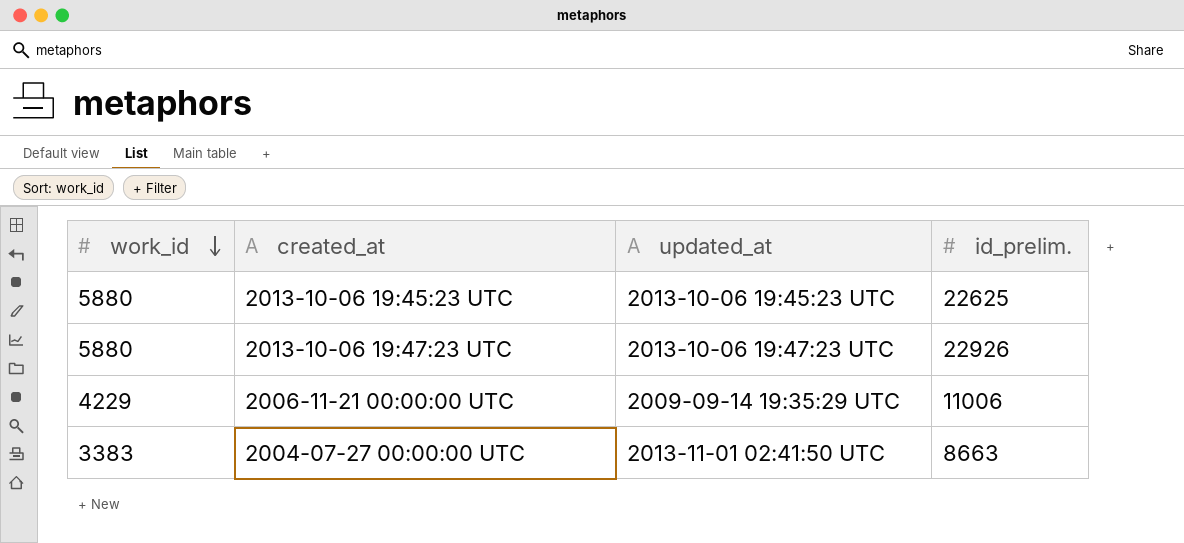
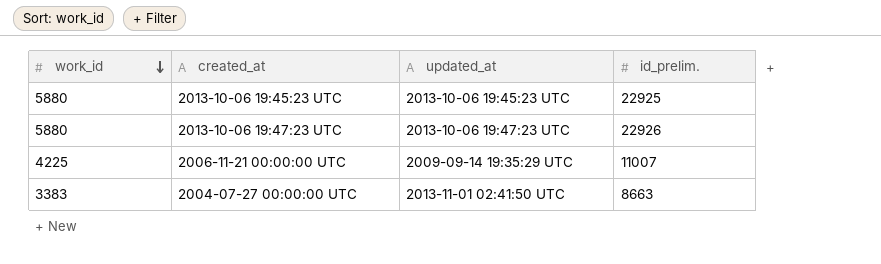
2013-10-06 19:45:23 UTC | id_prelim.: 22625 -> 22925
2006-11-21 00:00:00 UTC | work_id: 4229 -> 4225
2006-11-21 00:00:00 UTC | id_prelim.: 11006 -> 11007

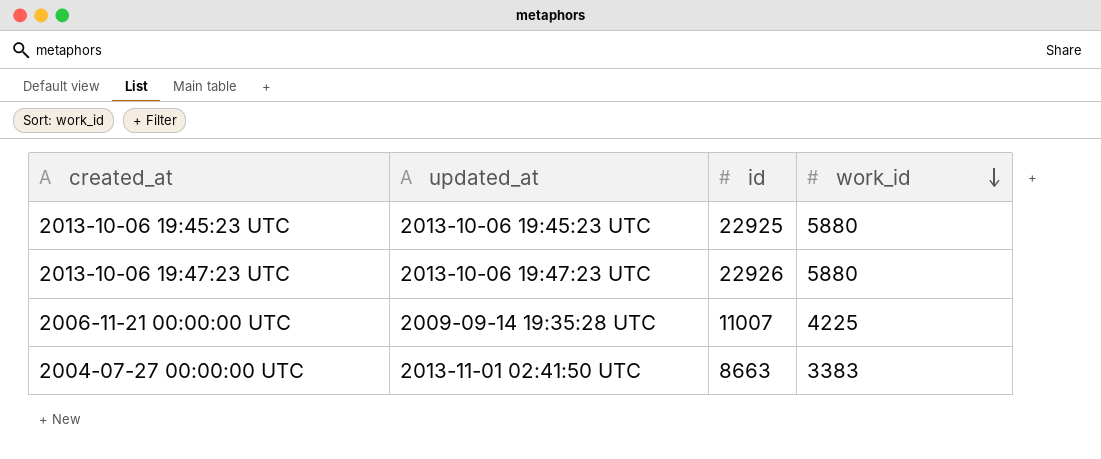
column name: id_prelim. -> id
column work_id | position: 1 -> 4
2006-11-21 00:00:00 UTC | updated_at: 2009-09-14 19:35:29 UTC -> 2009-09-14 19:35:28 UTC

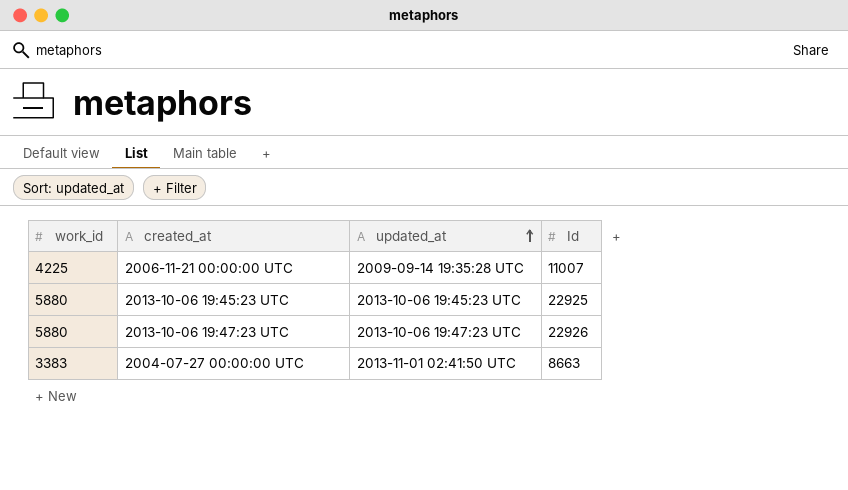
row order: work_id descending -> updated_at ascending
column work_id | position: 4 -> 1
column name: id -> Id

